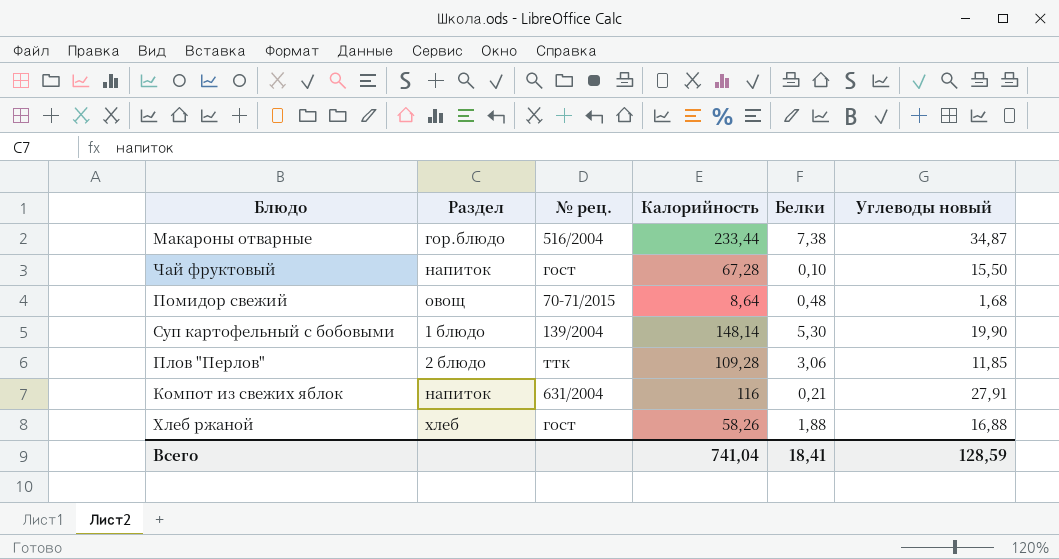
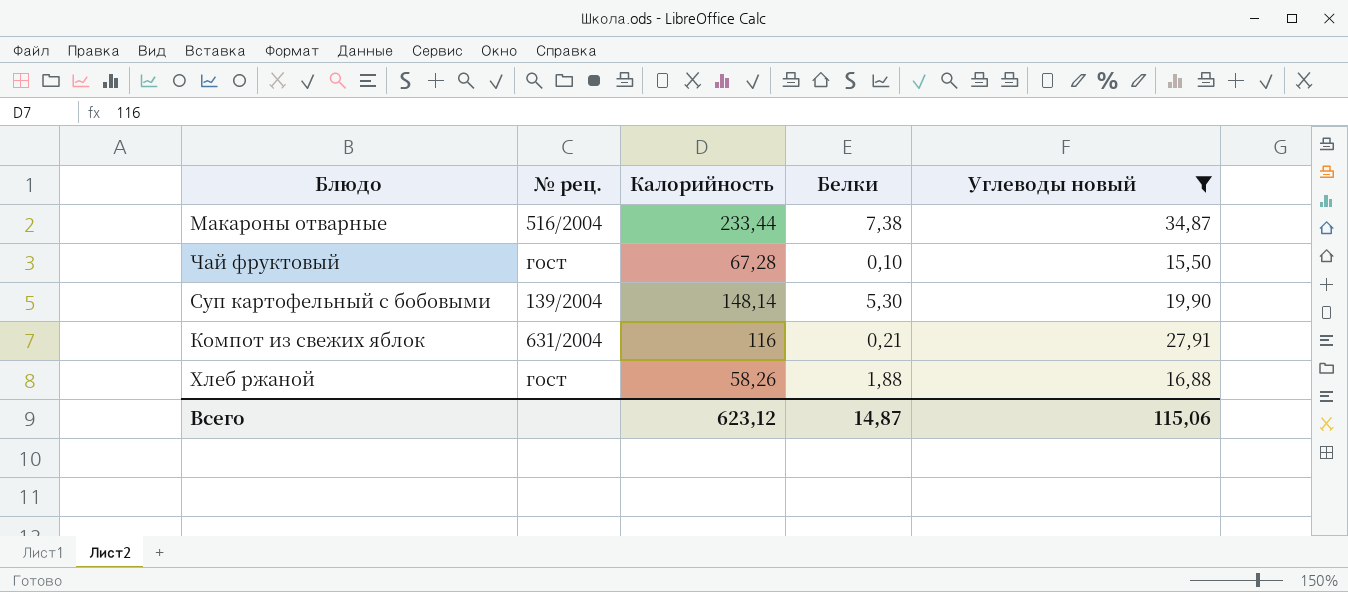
filter: none -> Углеводы новый >= 15,50
column Раздел | position: 2 -> none
Всего | Калорийность: 741,04 -> 623,12
Всего | Белки: 18,41 -> 14,87
Всего | Углеводы новый: 128,59 -> 115,06

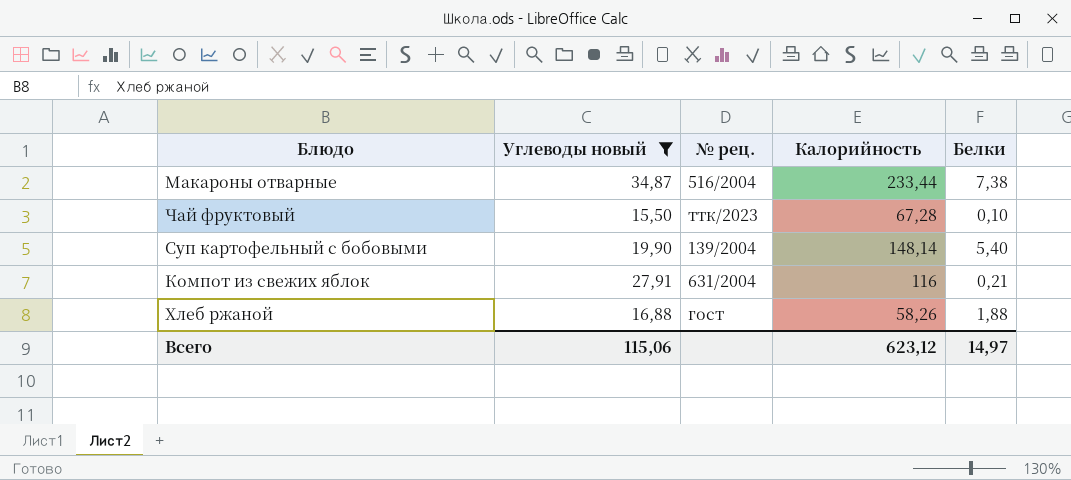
column Углеводы новый | position: 5 -> 2
Чай фруктовый | № рец.: гост -> ттк/2023
Суп картофельный с бобовыми | Белки: 5,30 -> 5,40
Всего | Белки: 14,87 -> 14,97

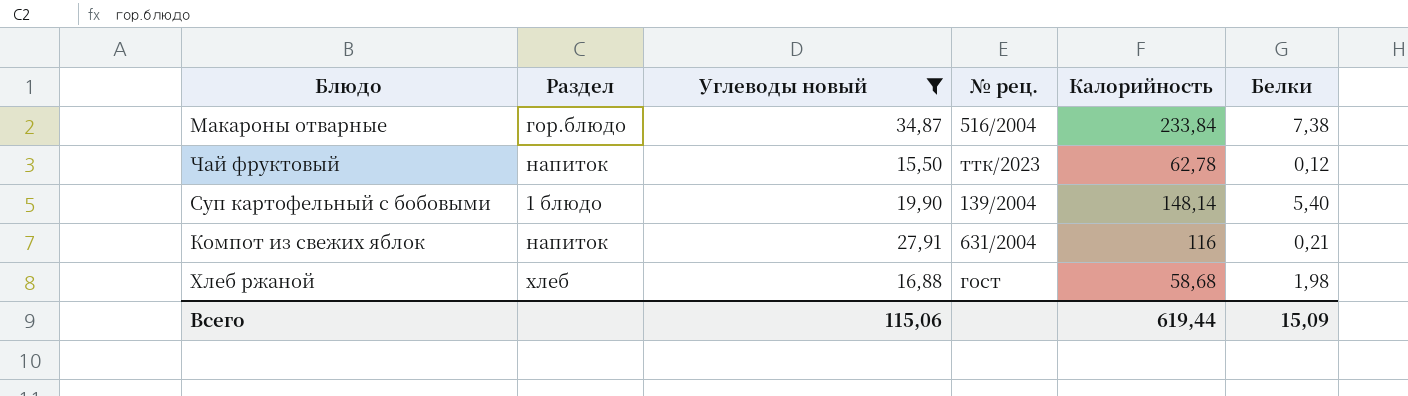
column Раздел | position: none -> 2
Макароны отварные | Калорийность: 233,44 -> 233,84
Чай фруктовый | Калорийность: 67,28 -> 62,78
Чай фруктовый | Белки: 0,10 -> 0,12
Хлеб ржаной | Калорийность: 58,26 -> 58,68
Хлеб ржаной | Белки: 1,88 -> 1,98
Всего | Калорийность: 623,12 -> 619,44
Всего | Белки: 14,97 -> 15,09

